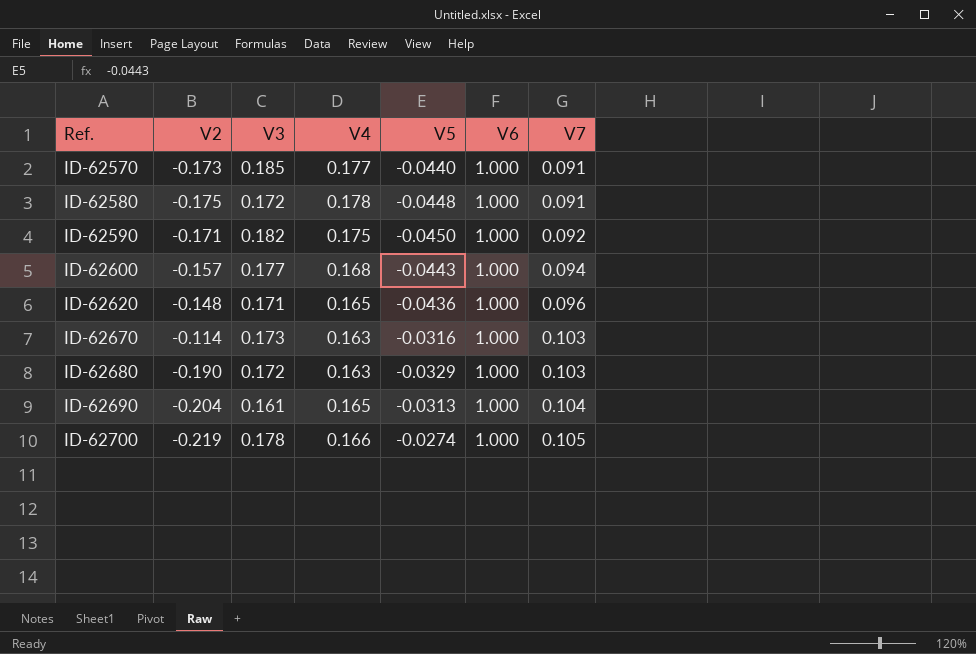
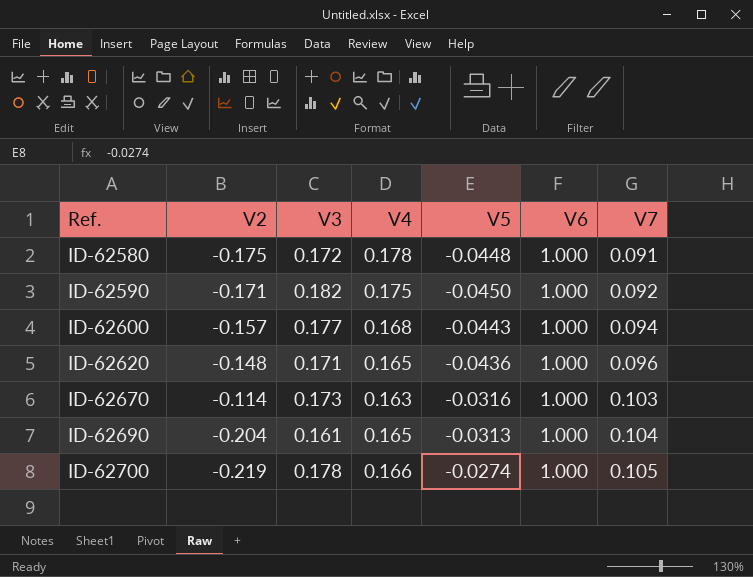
row ID-62570: -0.173 | 0.185 | 0.177 | -0.0440 | 1.000 | 0.091 -> none
row ID-62680: -0.190 | 0.172 | 0.163 | -0.0329 | 1.000 | 0.103 -> none

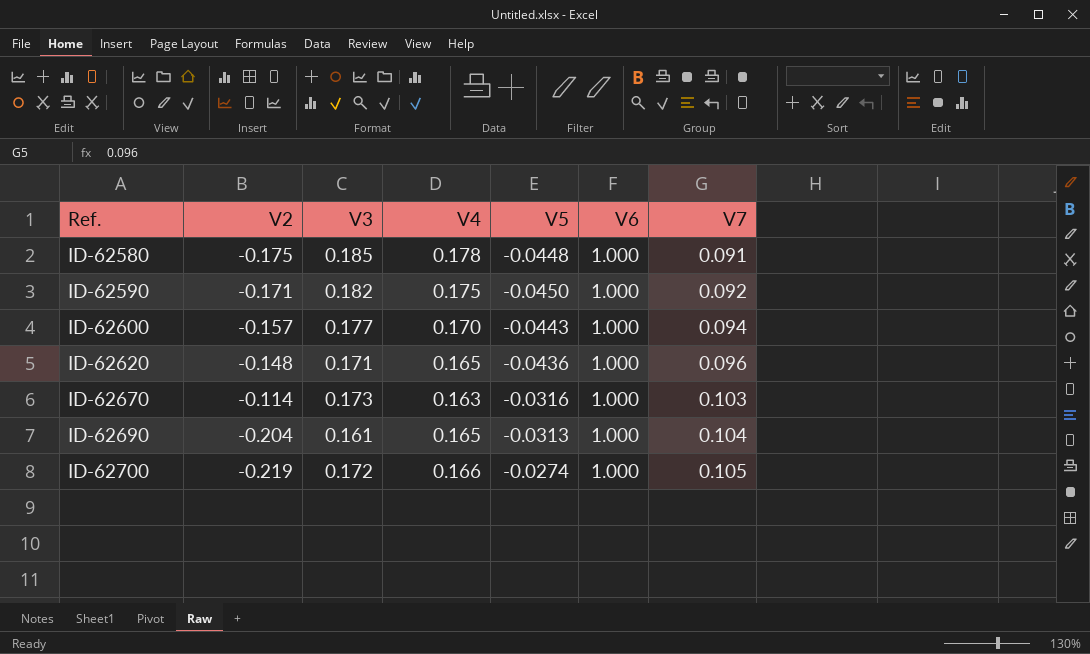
ID-62580 | V3: 0.172 -> 0.185
ID-62600 | V4: 0.168 -> 0.170
ID-62700 | V3: 0.178 -> 0.172

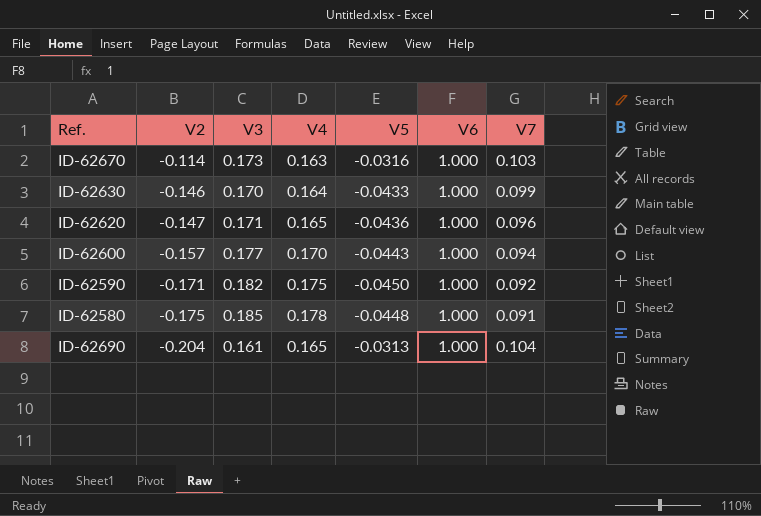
row order: Ref. ascending -> V2 descending
row ID-62700: -0.219 | 0.172 | 0.166 | -0.0274 | 1.000 | 0.105 -> none
row ID-62630: none -> -0.146 | 0.170 | 0.164 | -0.0433 | 1.000 | 0.099
ID-62620 | V2: -0.148 -> -0.147

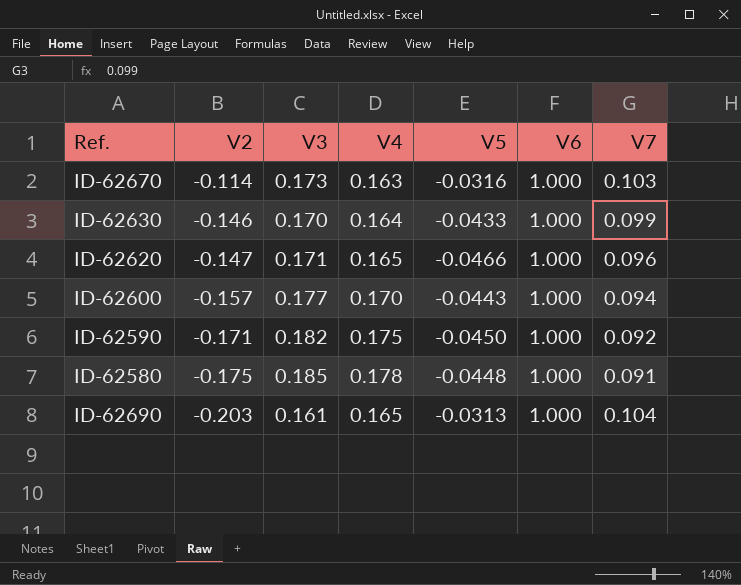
ID-62620 | V5: -0.0436 -> -0.0466
ID-62690 | V2: -0.204 -> -0.203

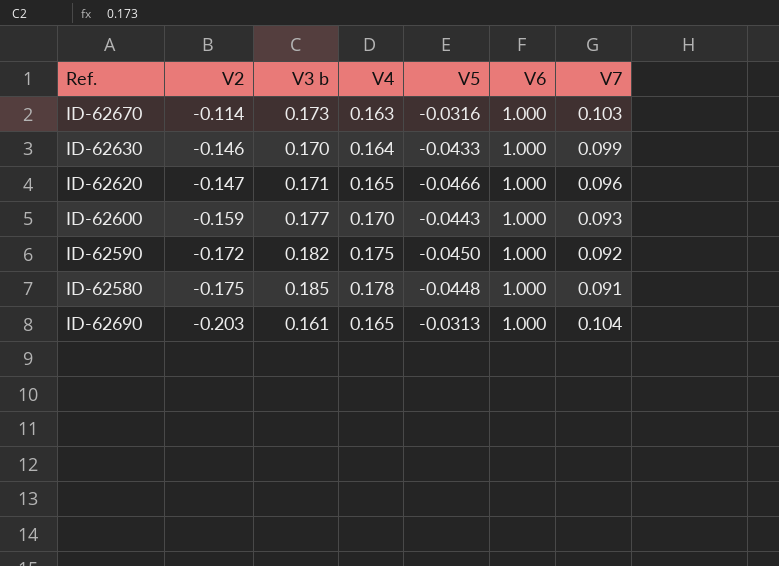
column name: V3 -> V3 b
ID-62600 | V2: -0.157 -> -0.159
ID-62600 | V7: 0.094 -> 0.093
ID-62590 | V2: -0.171 -> -0.172

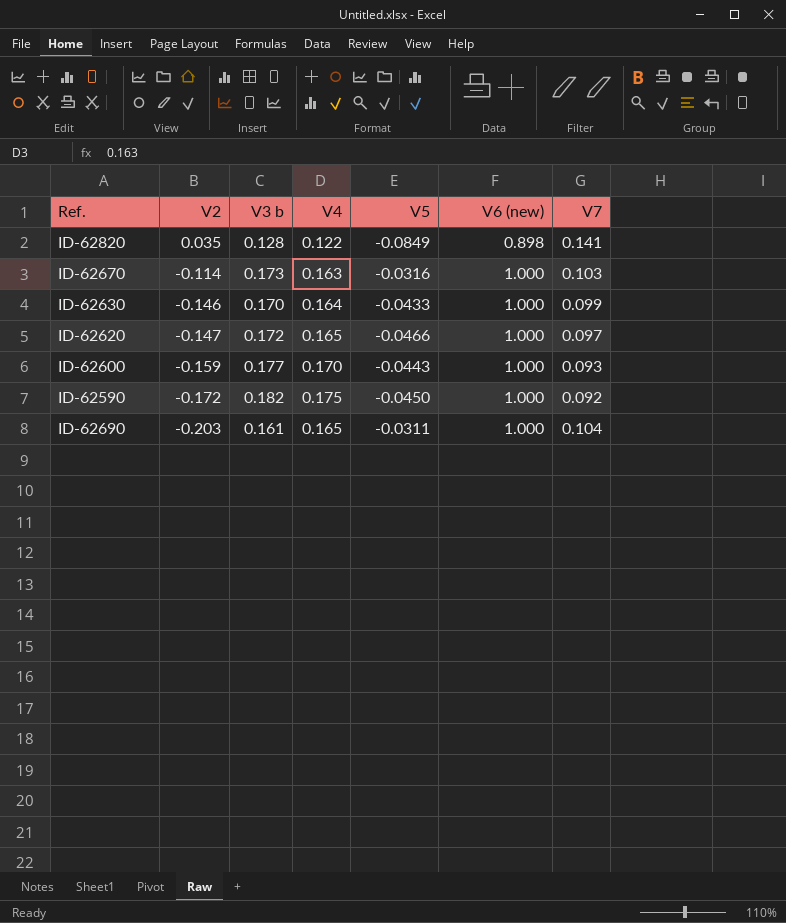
column name: V6 -> V6 (new)
row ID-62580: -0.175 | 0.185 | 0.178 | -0.0448 | 1.000 | 0.091 -> none
row ID-62820: none -> 0.035 | 0.128 | 0.122 | -0.0849 | 0.898 | 0.141
ID-62620 | V3 b: 0.171 -> 0.172
ID-62620 | V7: 0.096 -> 0.097
ID-62690 | V5: -0.0313 -> -0.0311

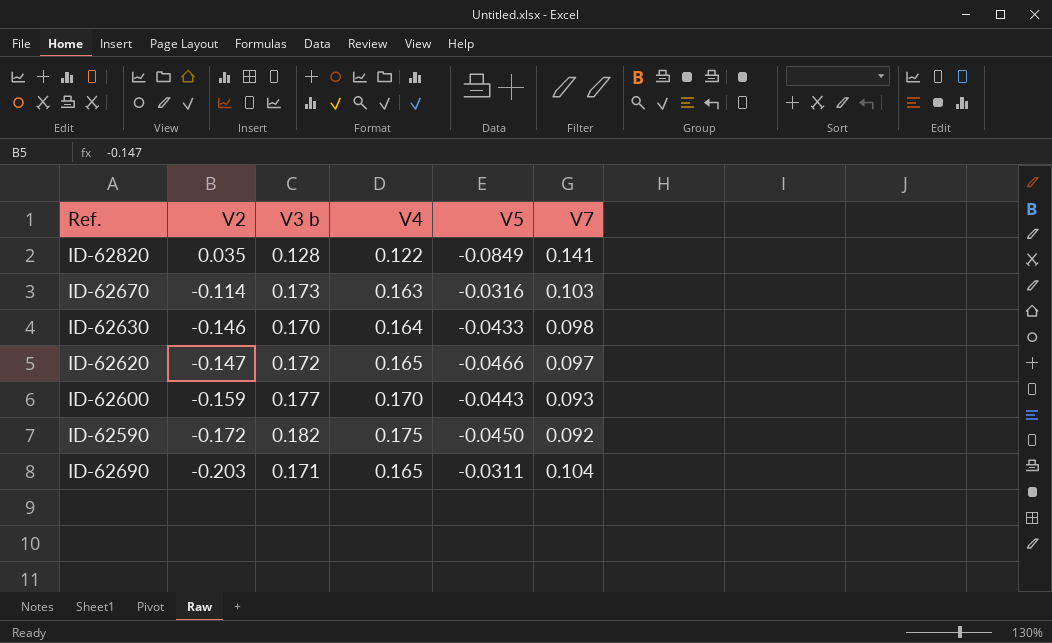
column V6 (new) | position: 6 -> none
ID-62630 | V7: 0.099 -> 0.098
ID-62690 | V3 b: 0.161 -> 0.171

